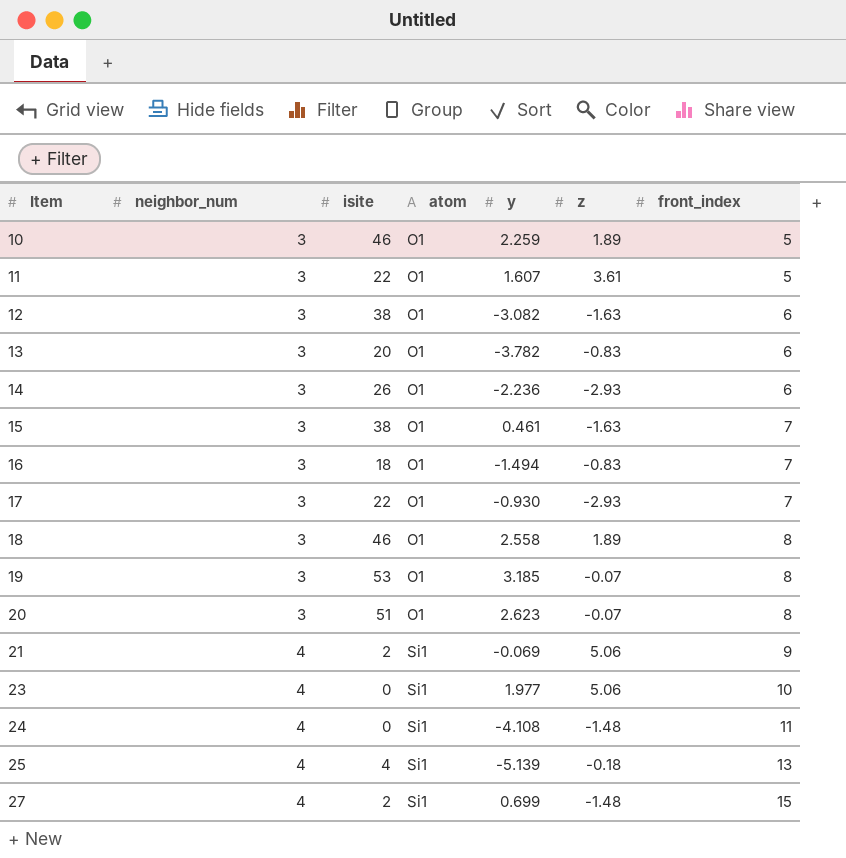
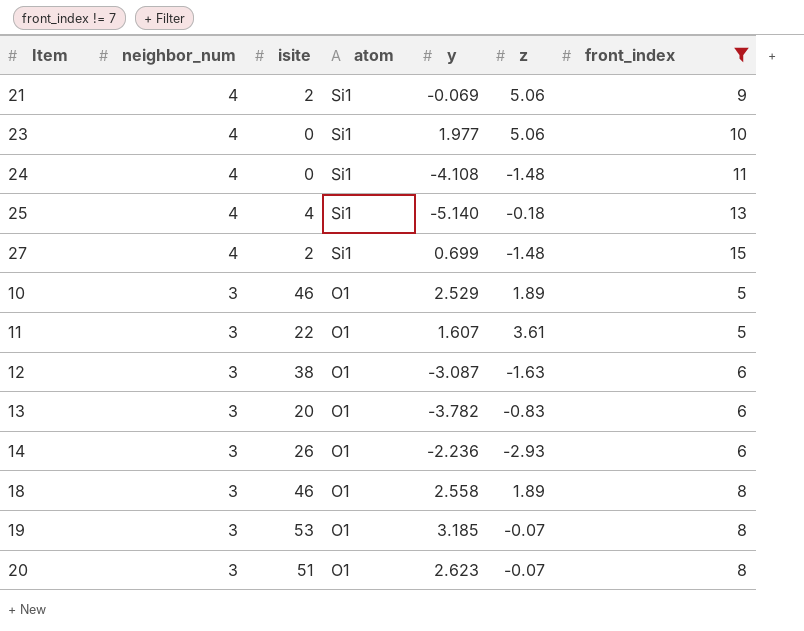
filter: none -> front_index != 7
row order: Item ascending -> neighbor_num descending
25 | y: -5.139 -> -5.140
10 | y: 2.259 -> 2.529
12 | y: -3.082 -> -3.087

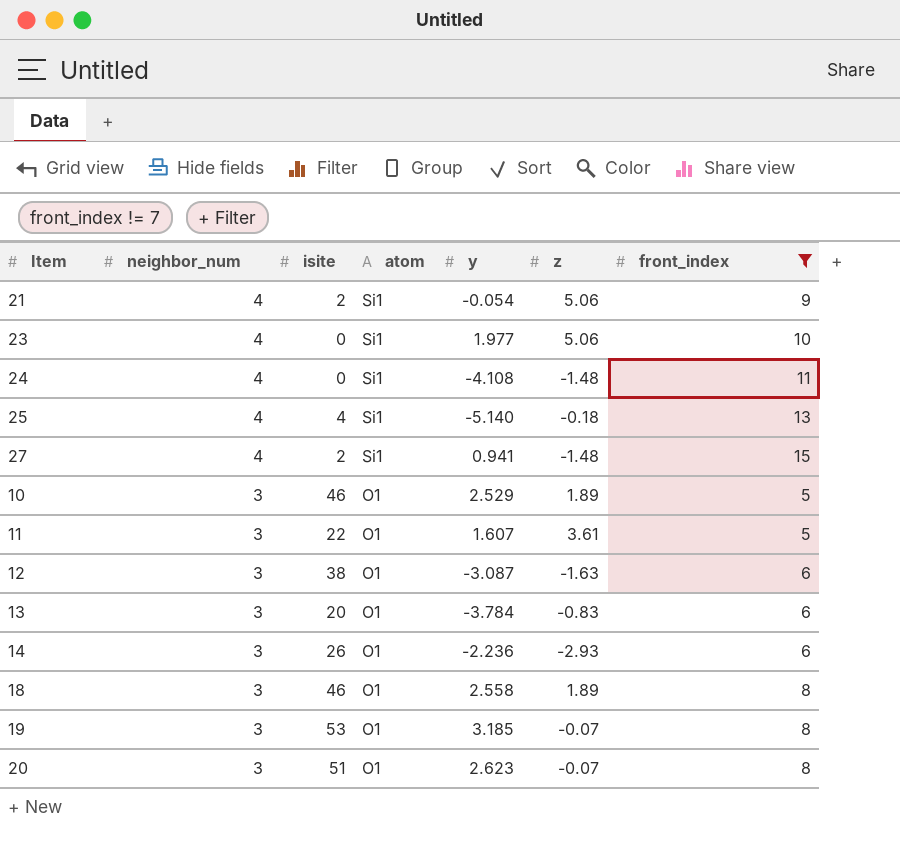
21 | y: -0.069 -> -0.054
27 | y: 0.699 -> 0.941
13 | y: -3.782 -> -3.784

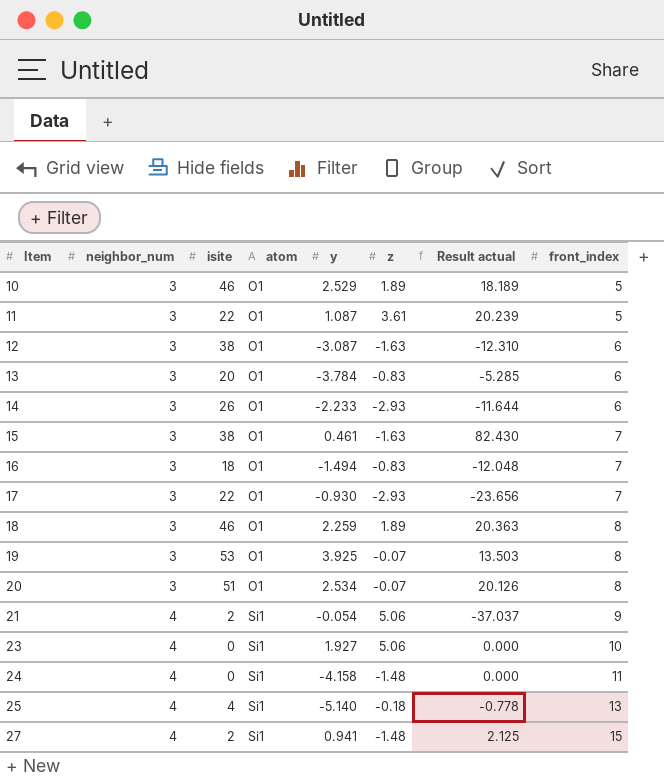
filter: front_index != 7 -> none
row order: neighbor_num descending -> Item ascending
column Result actual | formula: none -> [isite] / [y]
11 | y: 1.607 -> 1.087
14 | y: -2.236 -> -2.233
18 | y: 2.558 -> 2.259
19 | y: 3.185 -> 3.925
20 | y: 2.623 -> 2.534
23 | y: 1.977 -> 1.927
24 | y: -4.108 -> -4.158

